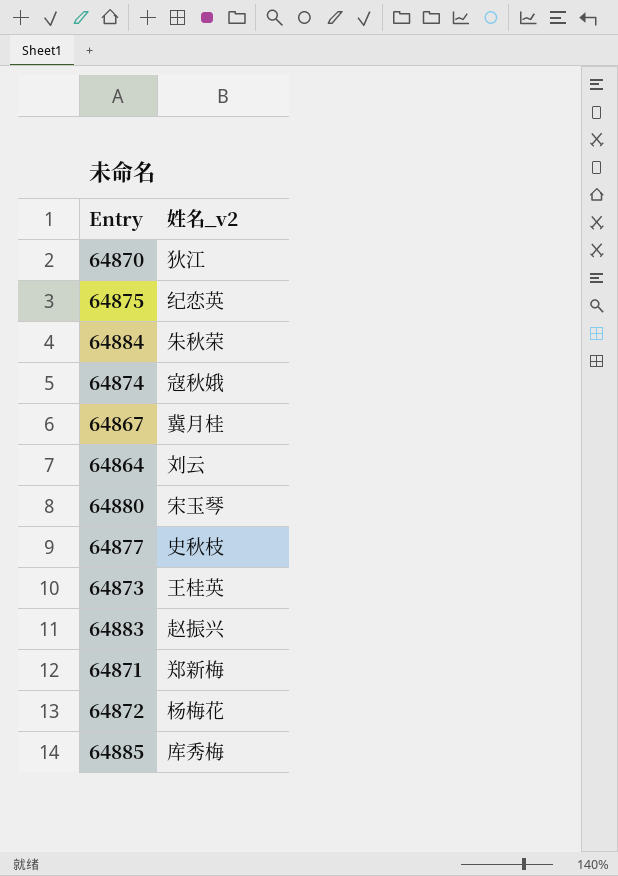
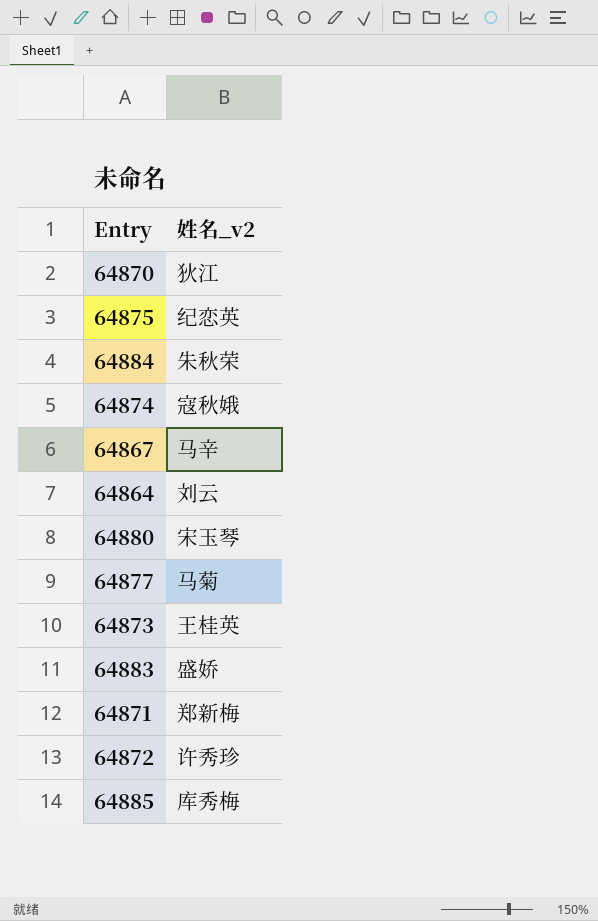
64867 | 姓名_v2: 冀月桂 -> 马辛
64877 | 姓名_v2: 史秋枝 -> 马菊
64883 | 姓名_v2: 赵振兴 -> 盛娇
64872 | 姓名_v2: 杨梅花 -> 许秀珍

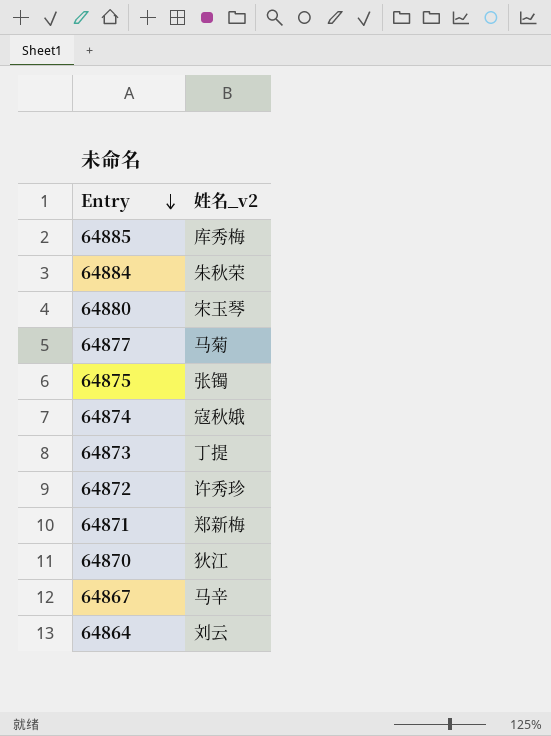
row order: none -> Entry descending
row 64883: 盛娇 -> none
64875 | 姓名_v2: 纪恋英 -> 张镯
64873 | 姓名_v2: 王桂英 -> 丁提

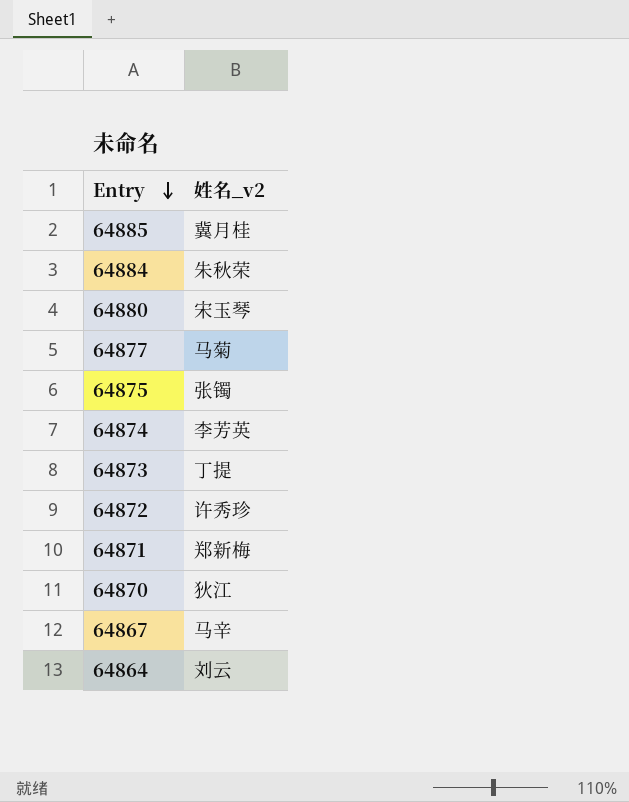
64885 | 姓名_v2: 库秀梅 -> 冀月桂
64874 | 姓名_v2: 寇秋娥 -> 李芳英

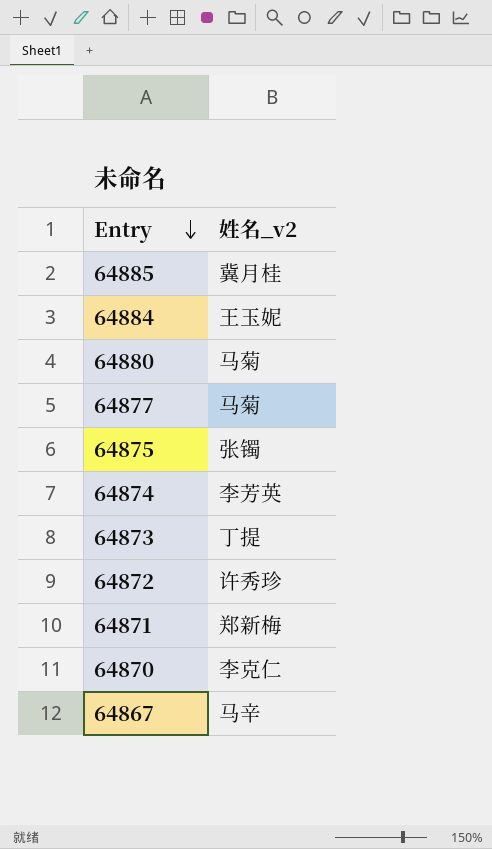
row 64864: 刘云 -> none
64884 | 姓名_v2: 朱秋荣 -> 王玉妮
64880 | 姓名_v2: 宋玉琴 -> 马菊
64870 | 姓名_v2: 狄江 -> 李克仁

